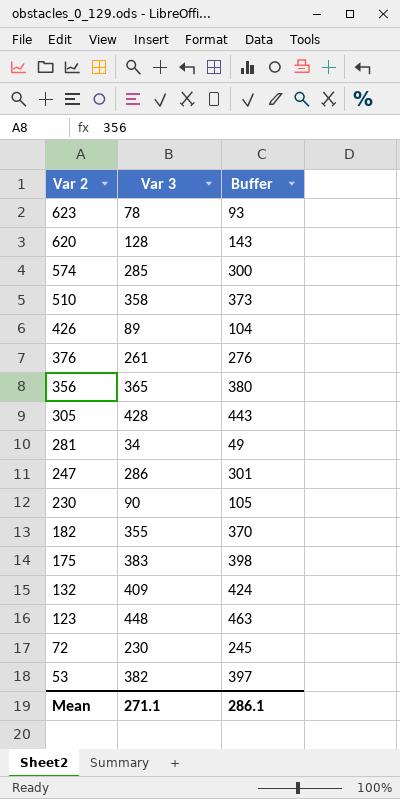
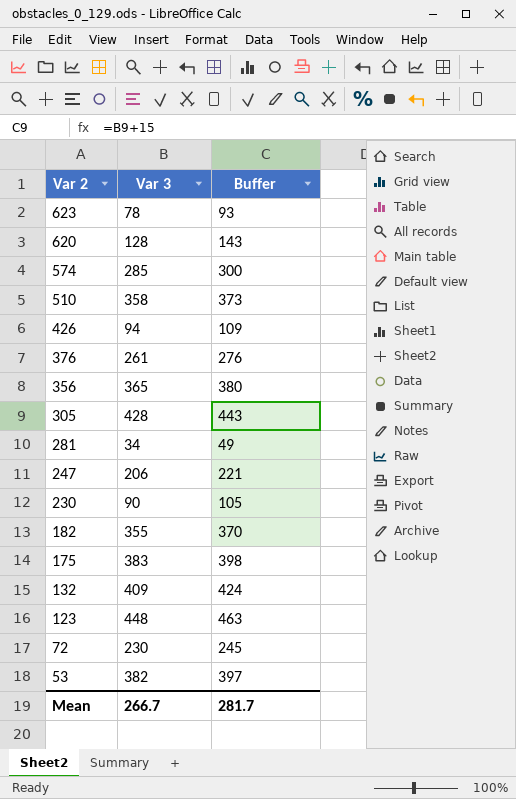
426 | Var 3: 89 -> 94
426 | Buffer: 104 -> 109
247 | Var 3: 286 -> 206
247 | Buffer: 301 -> 221
Mean | Var 3: 271.1 -> 266.7
Mean | Buffer: 286.1 -> 281.7

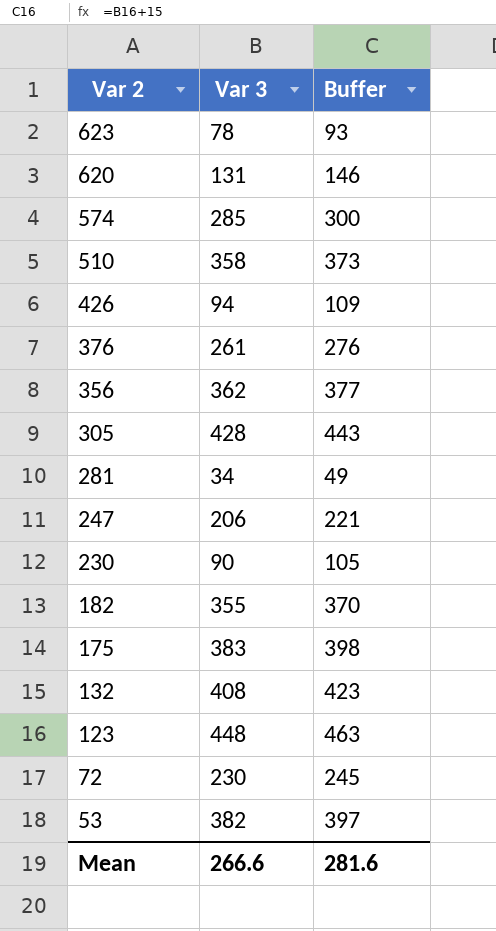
620 | Var 3: 128 -> 131
620 | Buffer: 143 -> 146
356 | Var 3: 365 -> 362
356 | Buffer: 380 -> 377
132 | Var 3: 409 -> 408
132 | Buffer: 424 -> 423
Mean | Var 3: 266.7 -> 266.6
Mean | Buffer: 281.7 -> 281.6

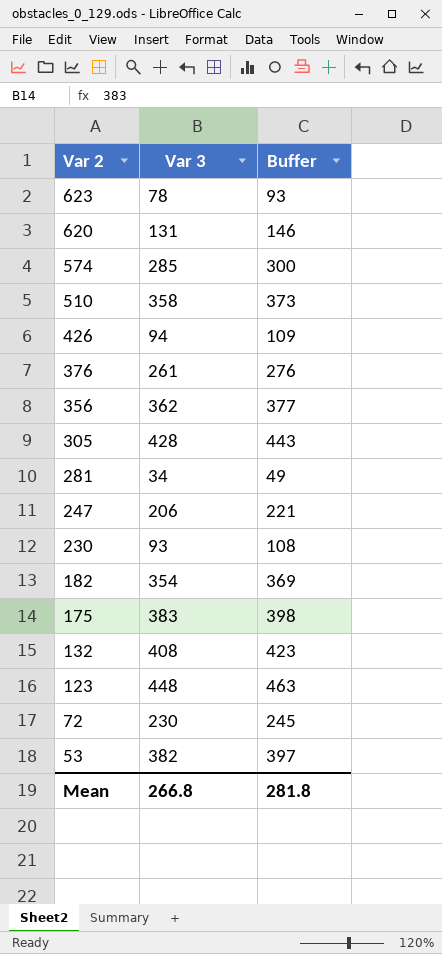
230 | Var 3: 90 -> 93
230 | Buffer: 105 -> 108
182 | Var 3: 355 -> 354
182 | Buffer: 370 -> 369
Mean | Var 3: 266.6 -> 266.8
Mean | Buffer: 281.6 -> 281.8

